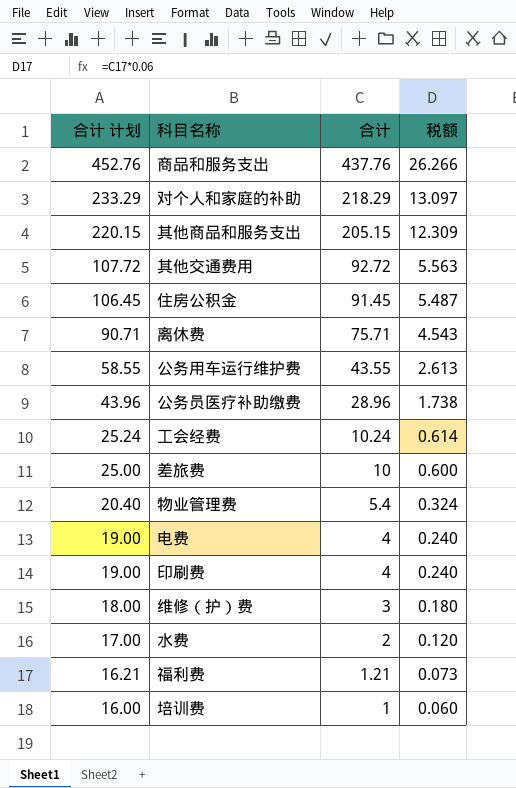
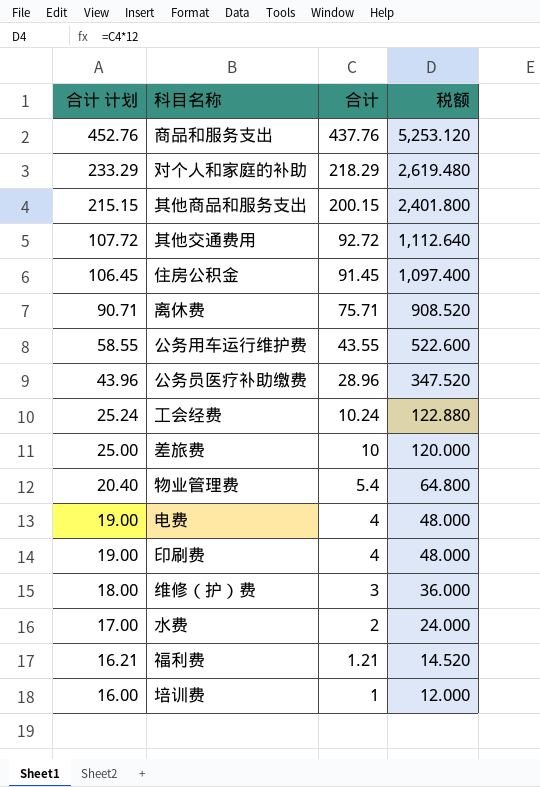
column 税额 | formula: [合计] * 0.06 -> [合计] * 12
其他商品和服务支出 | 合计 计划: 220.15 -> 215.15
其他商品和服务支出 | 合计: 205.15 -> 200.15

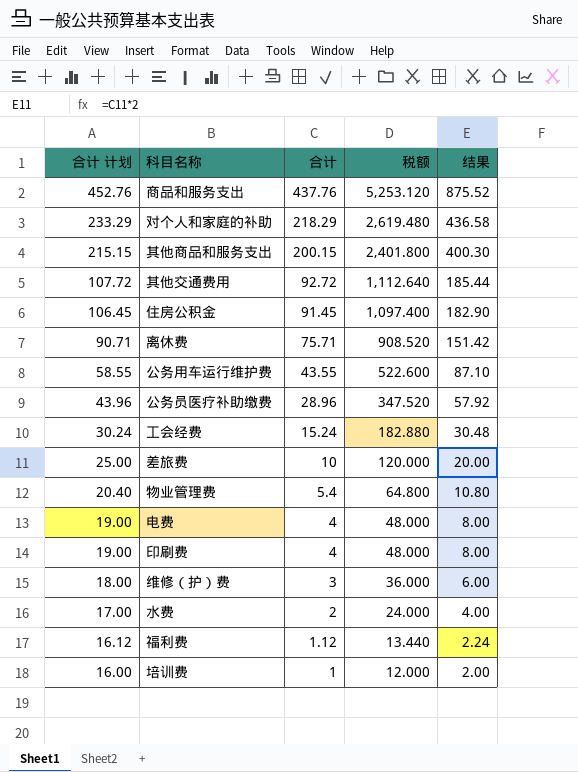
column 结果 | formula: none -> [合计] * 2
工会经费 | 合计 计划: 25.24 -> 30.24
工会经费 | 合计: 10.24 -> 15.24
工会经费 | 税额: 122.880 -> 182.880
福利费 | 合计 计划: 16.21 -> 16.12
福利费 | 合计: 1.21 -> 1.12
福利费 | 税额: 14.520 -> 13.440

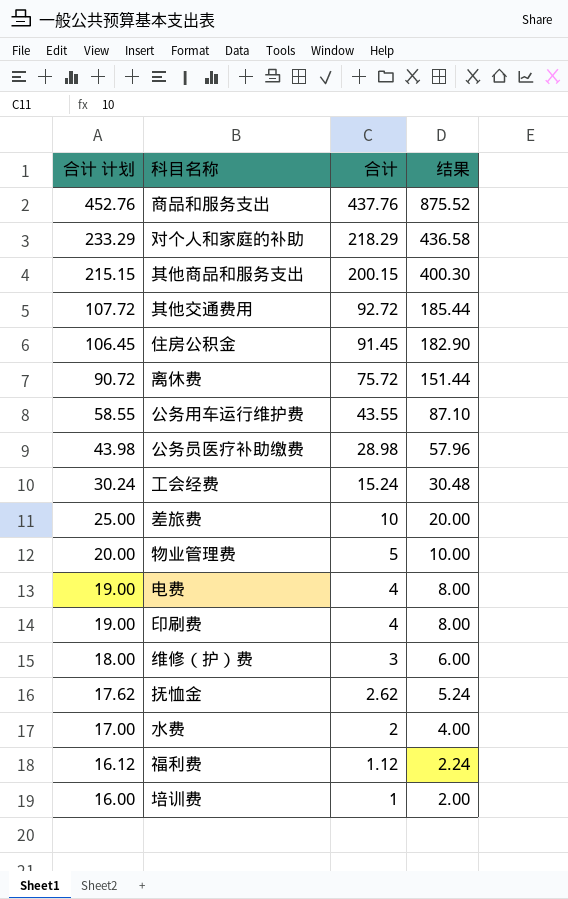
column 税额 | formula: [合计] * 12 -> none
离休费 | 合计 计划: 90.71 -> 90.72
离休费 | 合计: 75.71 -> 75.72
离休费 | 结果: 151.42 -> 151.44
公务员医疗补助缴费 | 合计 计划: 43.96 -> 43.98
公务员医疗补助缴费 | 合计: 28.96 -> 28.98
公务员医疗补助缴费 | 结果: 57.92 -> 57.96
物业管理费 | 合计 计划: 20.40 -> 20.00
物业管理费 | 合计: 5.4 -> 5
物业管理费 | 结果: 10.80 -> 10.00
row 抚恤金: none -> 17.62 | 2.62 | 5.24

